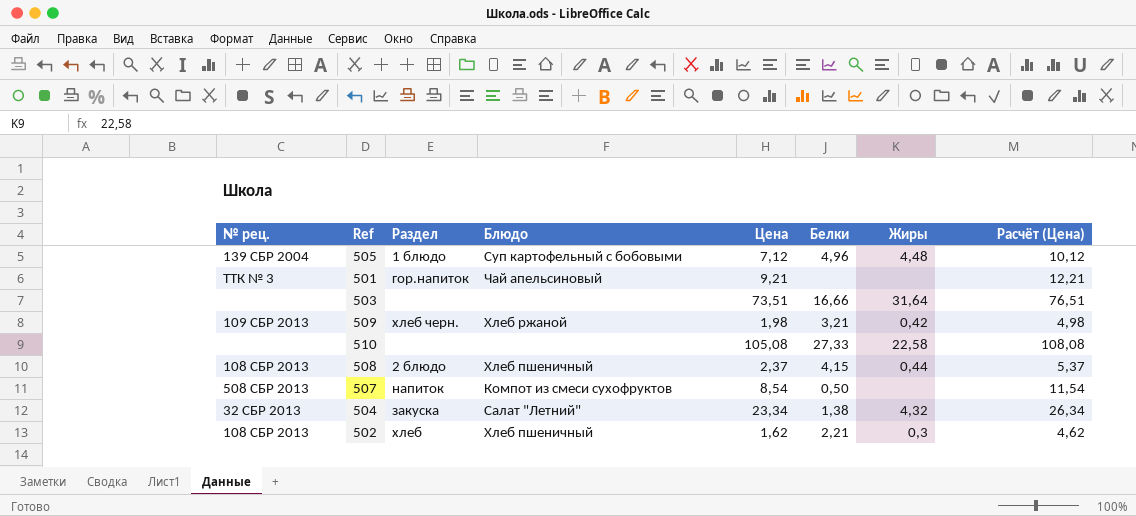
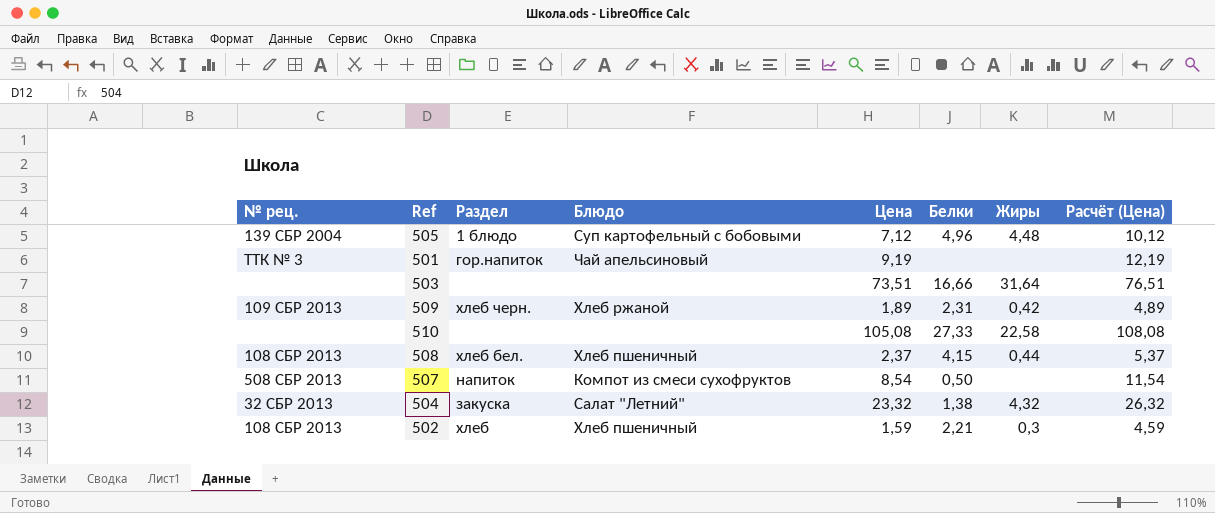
501 | Цена: 9,21 -> 9,19
501 | Расчёт (Цена): 12,21 -> 12,19
509 | Цена: 1,98 -> 1,89
509 | Белки: 3,21 -> 2,31
509 | Расчёт (Цена): 4,98 -> 4,89
508 | Раздел: 2 блюдо -> хлеб бел.
504 | Цена: 23,34 -> 23,32
504 | Расчёт (Цена): 26,34 -> 26,32
502 | Цена: 1,62 -> 1,59
502 | Расчёт (Цена): 4,62 -> 4,59

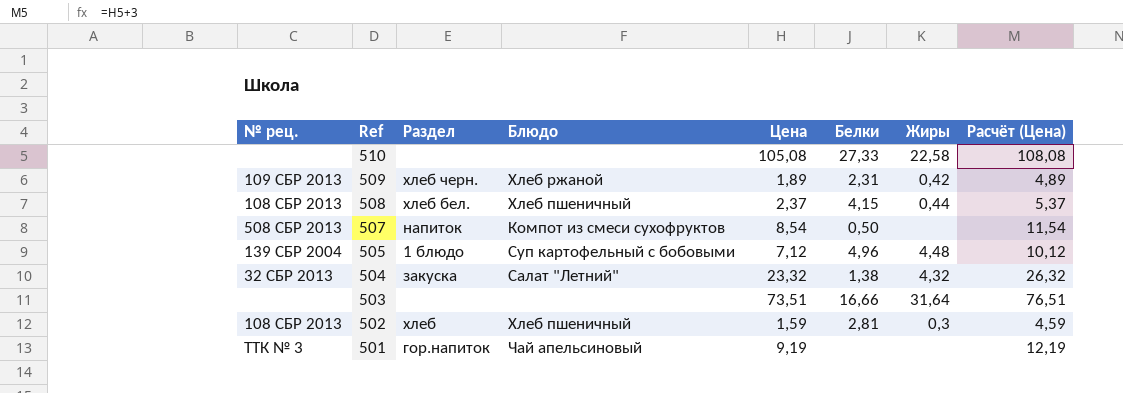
row order: none -> Ref descending
502 | Белки: 2,21 -> 2,81

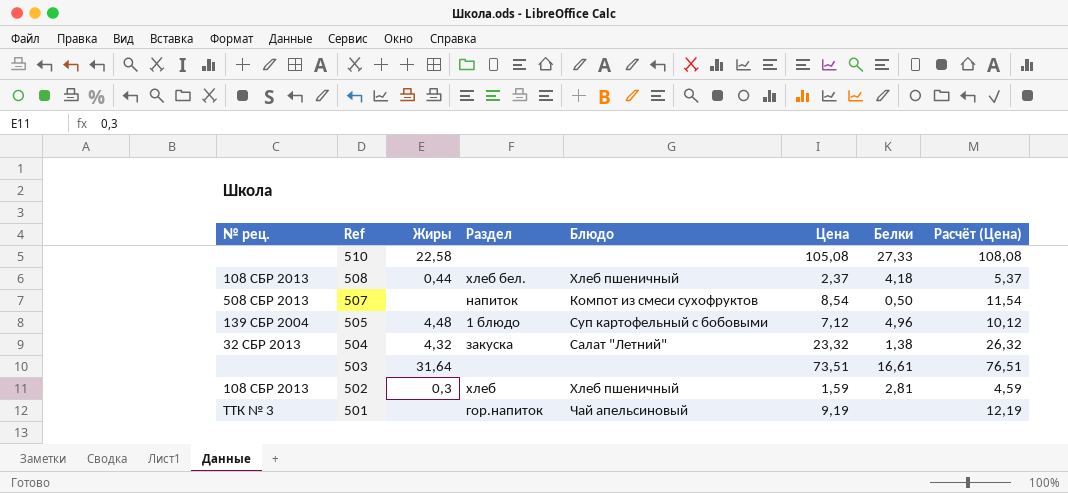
column Жиры | position: 7 -> 3
row 509: 109 СБР 2013 | хлеб черн. | Хлеб ржаной | 1,89 | 2,31 | 0,42 | 4,89 -> none
508 | Белки: 4,15 -> 4,18
503 | Белки: 16,66 -> 16,61

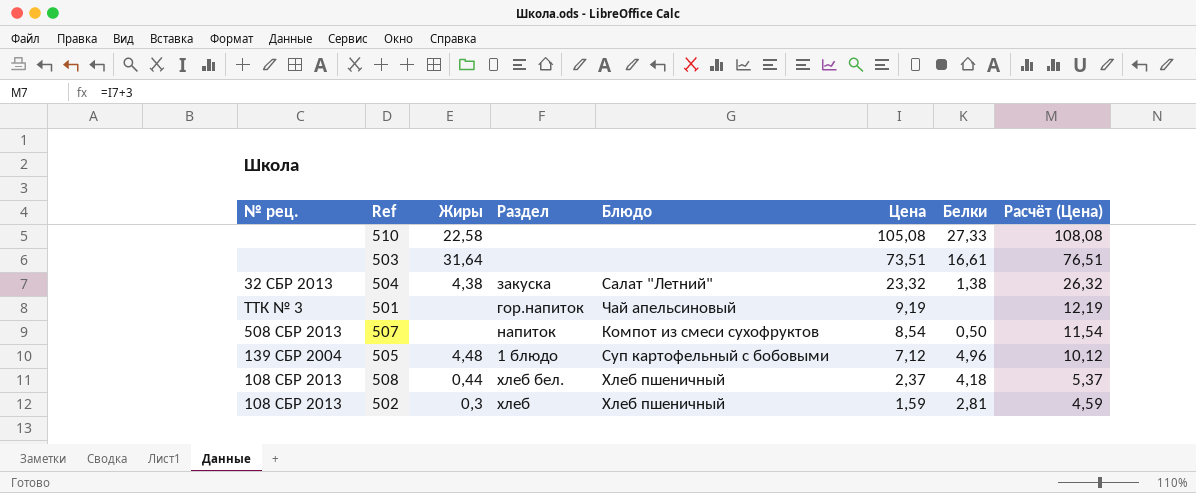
row order: Ref descending -> Цена descending
504 | Жиры: 4,32 -> 4,38

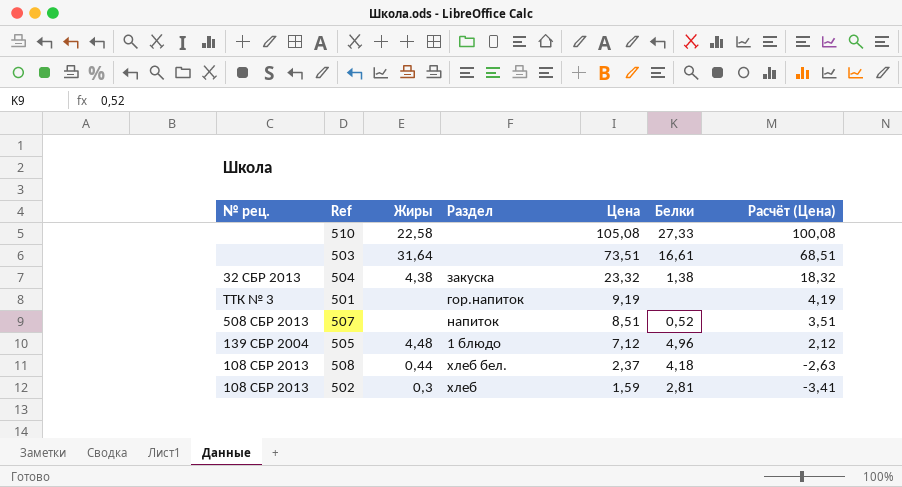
column Блюдо | position: 5 -> none
column Расчёт (Цена) | formula: [Цена] + 3 -> [Цена] - 5
507 | Цена: 8,54 -> 8,51
507 | Белки: 0,50 -> 0,52

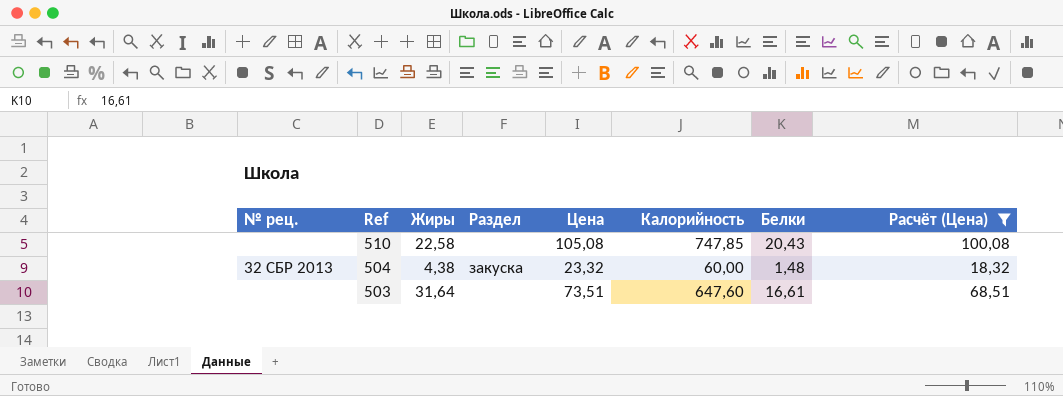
filter: none -> Расчёт (Цена) >= 18,32
row order: Цена descending -> Ref descending
column Калорийность | position: none -> 6
510 | Белки: 27,33 -> 20,43
504 | Белки: 1,38 -> 1,48

